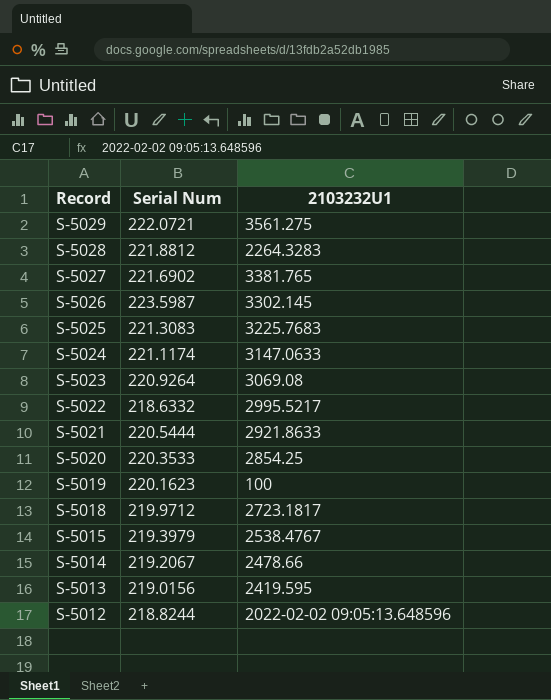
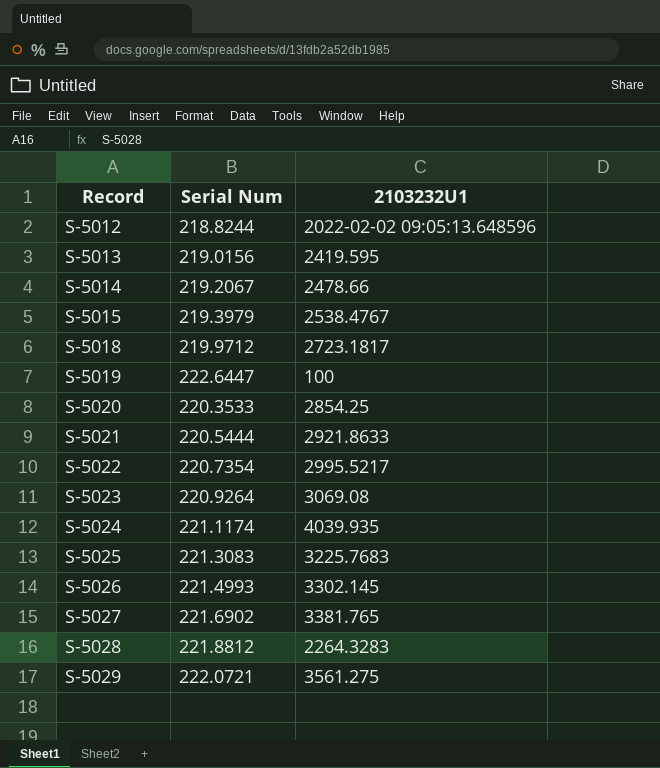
row order: Record descending -> Record ascending
S-5019 | Serial Num: 220.1623 -> 222.6447
S-5022 | Serial Num: 218.6332 -> 220.7354
S-5024 | 2103232U1: 3147.0633 -> 4039.935
S-5026 | Serial Num: 223.5987 -> 221.4993

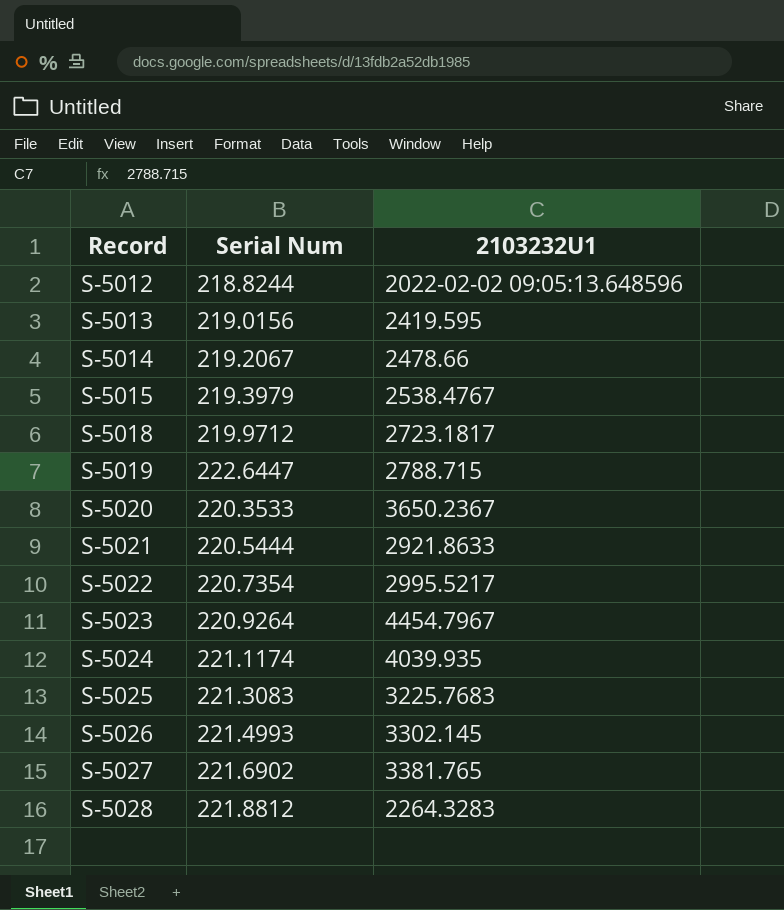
row S-5029: 222.0721 | 3561.275 -> none
S-5019 | 2103232U1: 100 -> 2788.715
S-5020 | 2103232U1: 2854.25 -> 3650.2367
S-5023 | 2103232U1: 3069.08 -> 4454.7967

